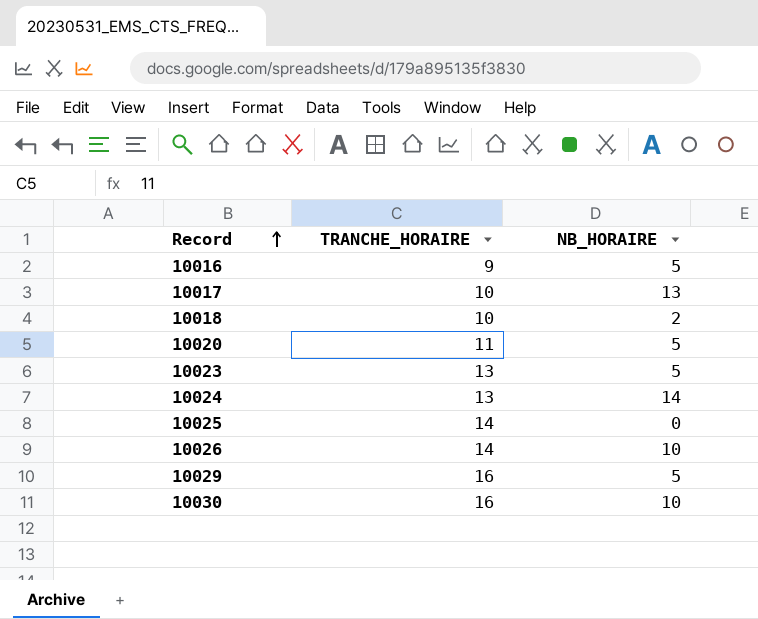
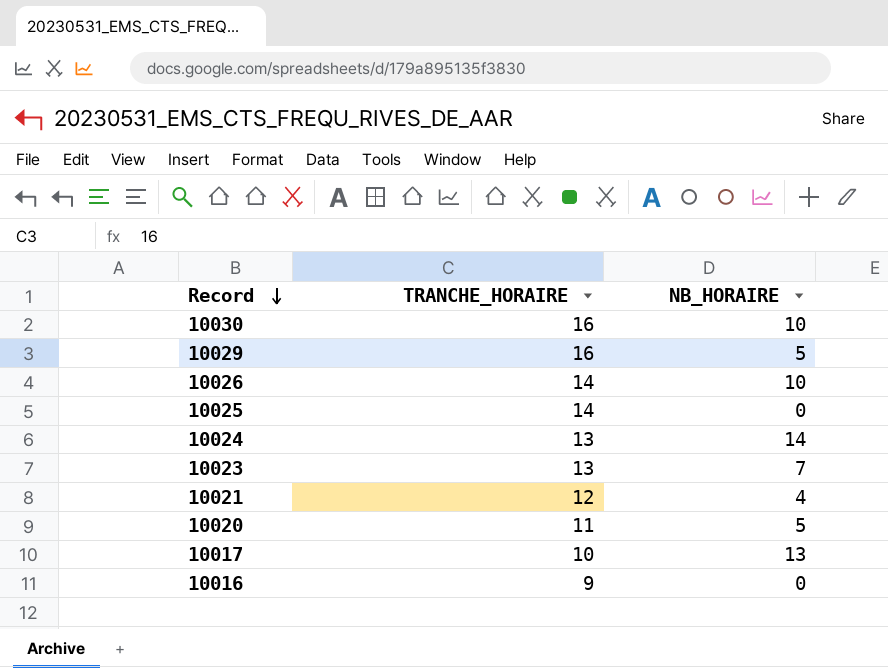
row order: Record ascending -> Record descending
row 10018: 10 | 2 -> none
10023 | NB_HORAIRE: 5 -> 7
row 10021: none -> 12 | 4
10016 | NB_HORAIRE: 5 -> 0

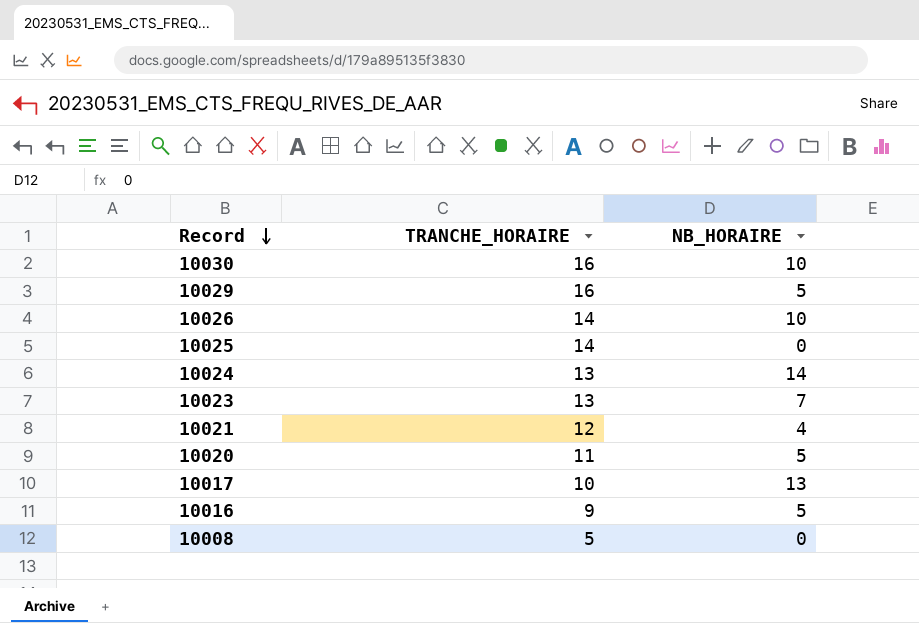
10016 | NB_HORAIRE: 0 -> 5
row 10008: none -> 5 | 0

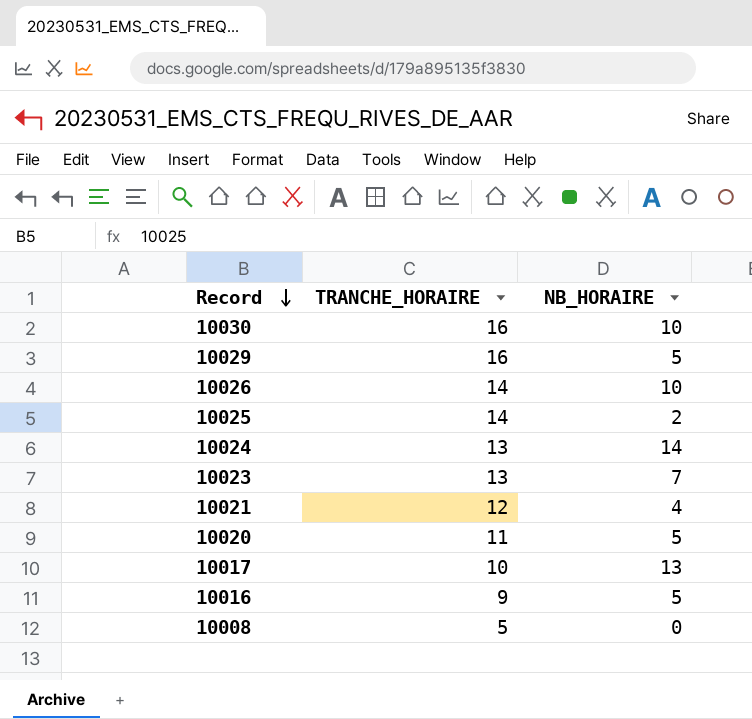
10025 | NB_HORAIRE: 0 -> 2

